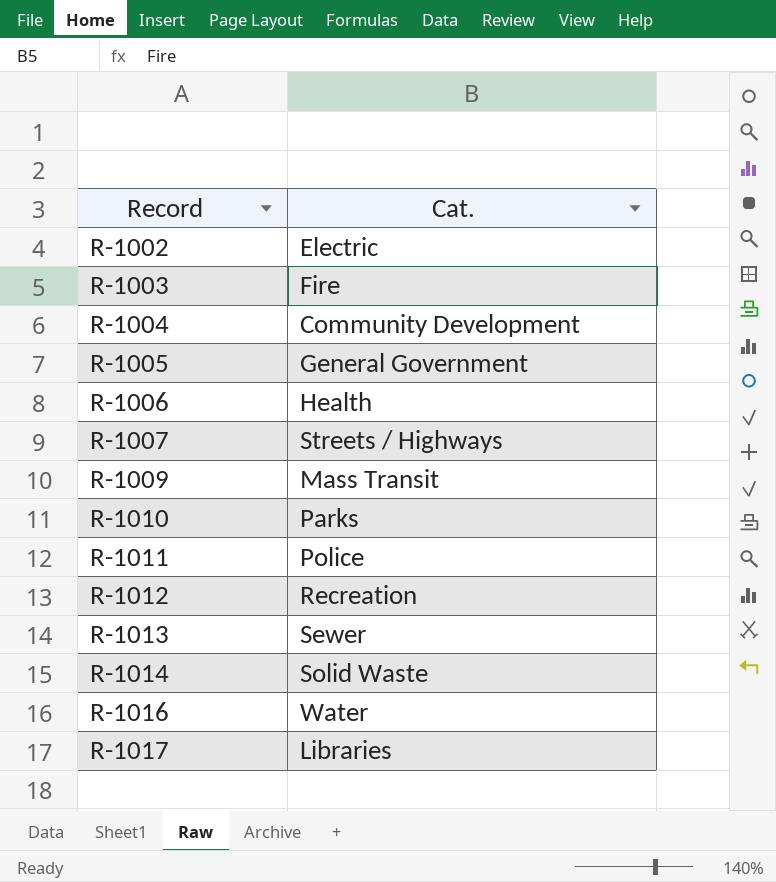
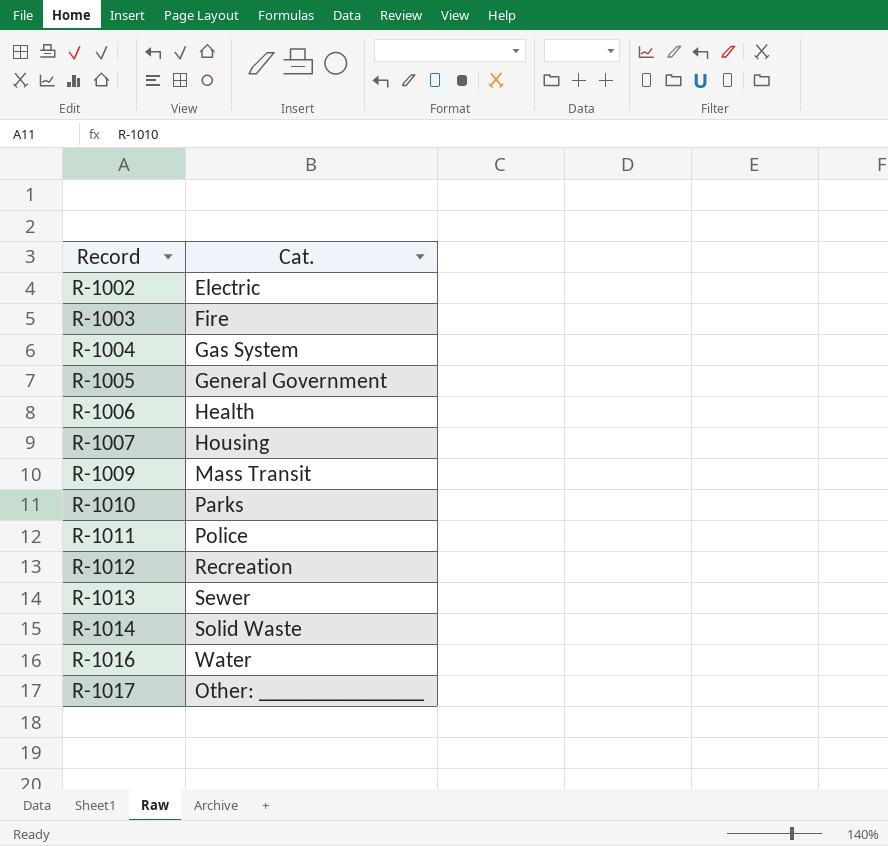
R-1004 | Cat.: Community Development -> Gas System
R-1007 | Cat.: Streets / Highways -> Housing
R-1017 | Cat.: Libraries -> Other: _______________

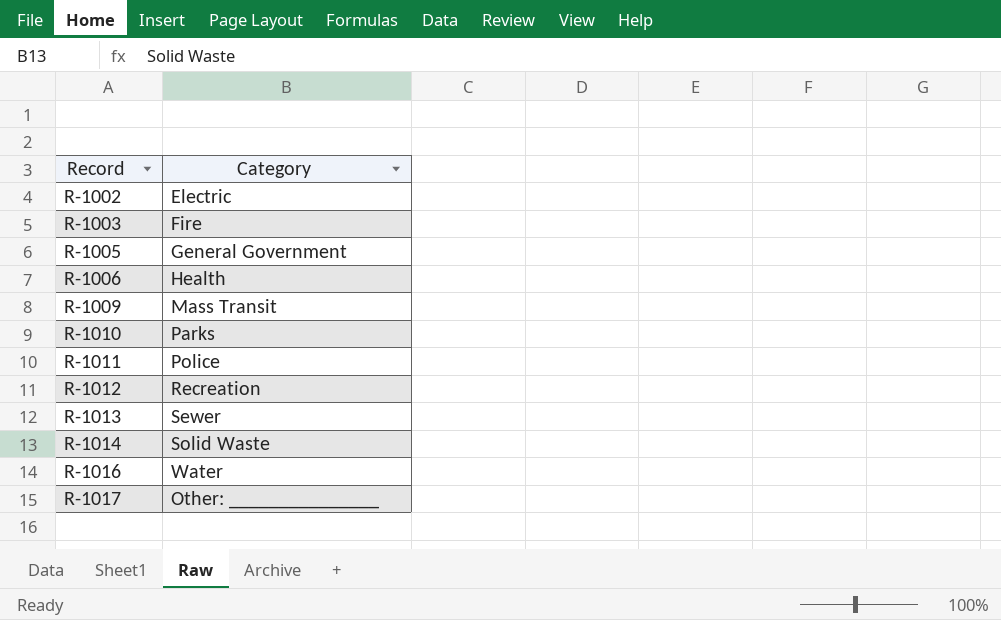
column name: Cat. -> Category
row R-1004: Gas System -> none
row R-1007: Housing -> none

